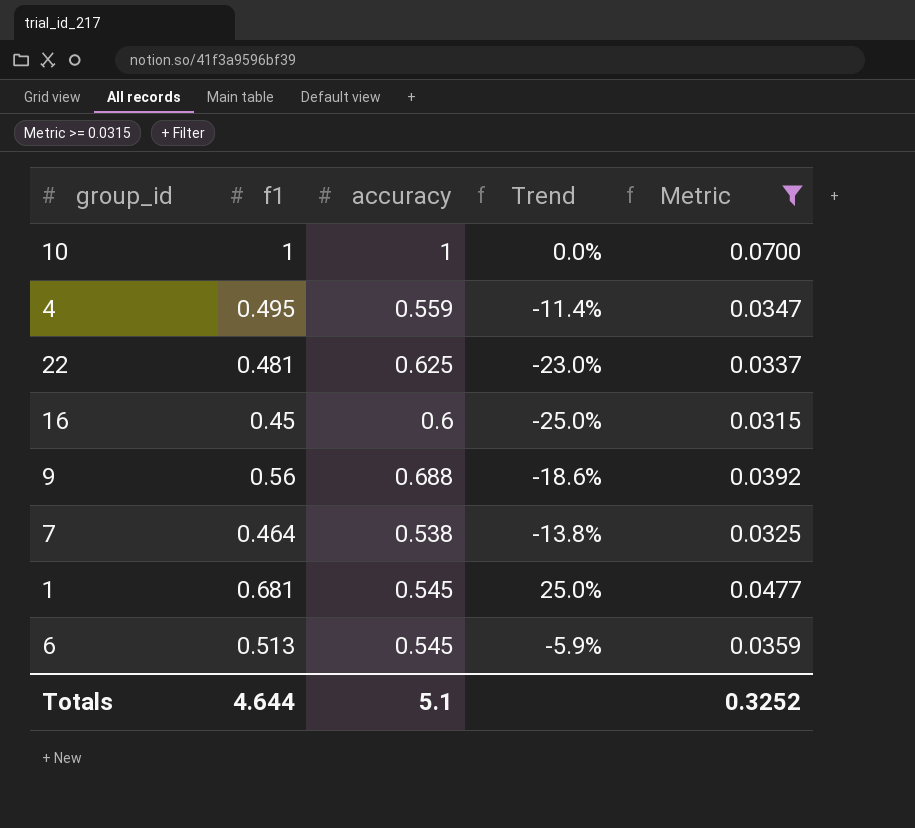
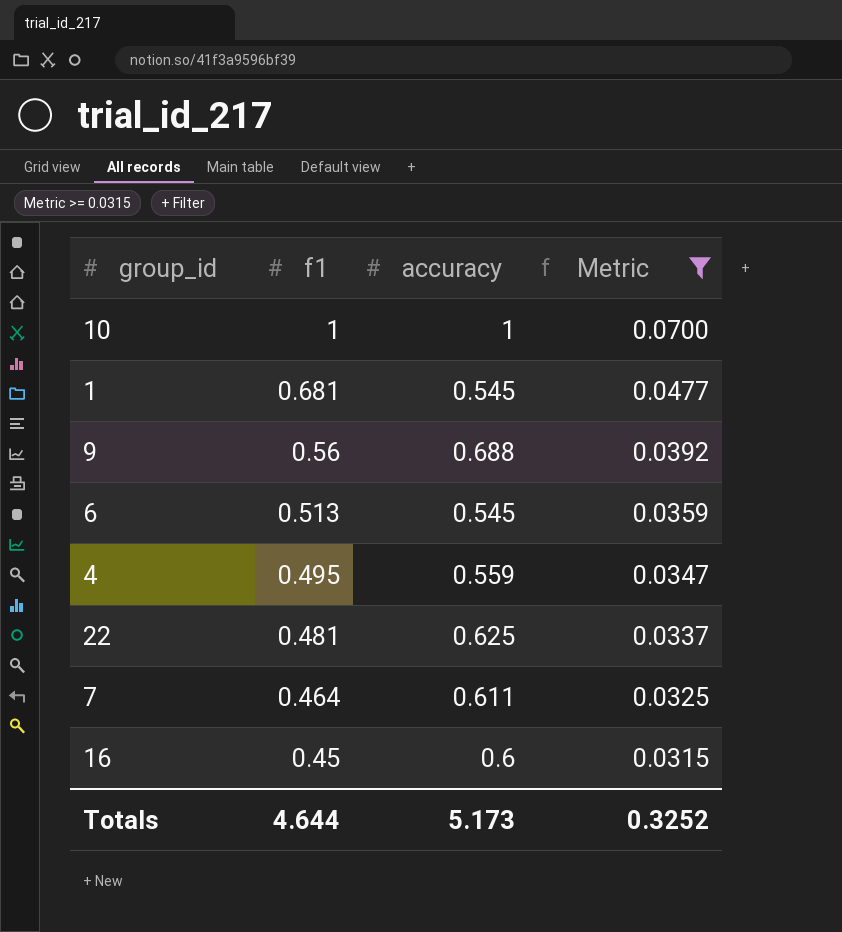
row order: none -> f1 descending
column Trend | formula: ([f1] - [accuracy]) / [accuracy] -> none
7 | accuracy: 0.538 -> 0.611
Totals | accuracy: 5.1 -> 5.173

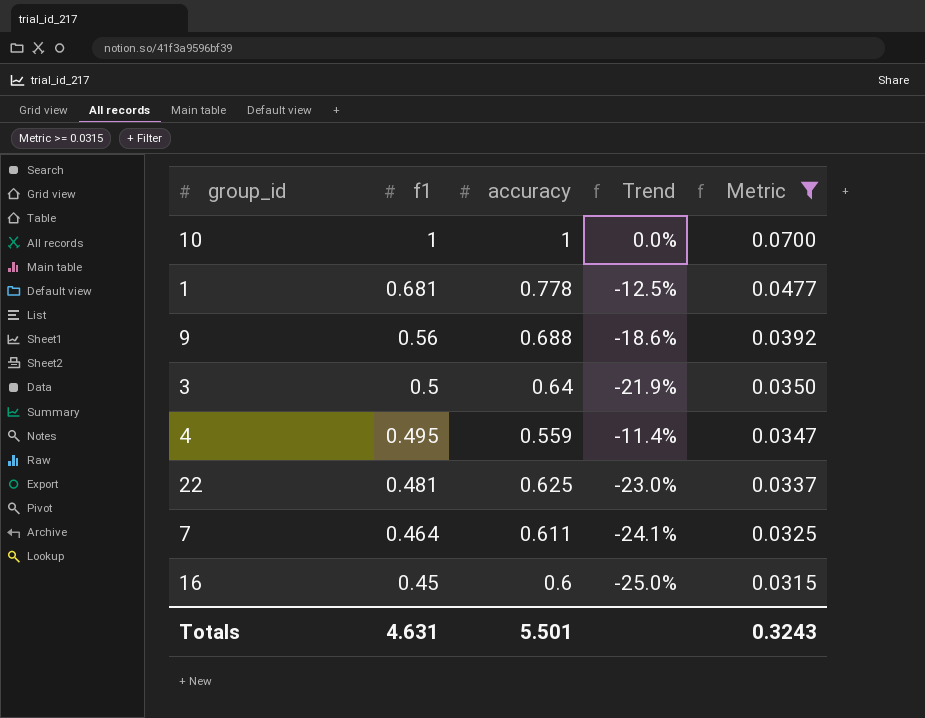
column Trend | formula: none -> ([f1] - [accuracy]) / [accuracy]
row 6: 0.513 | 0.545 | 0.0359 -> none
1 | accuracy: 0.545 -> 0.778
row 3: none -> 0.5 | 0.64 | -21.9% | 0.0350
Totals | f1: 4.644 -> 4.631
Totals | accuracy: 5.173 -> 5.501
Totals | Metric: 0.3252 -> 0.3243

